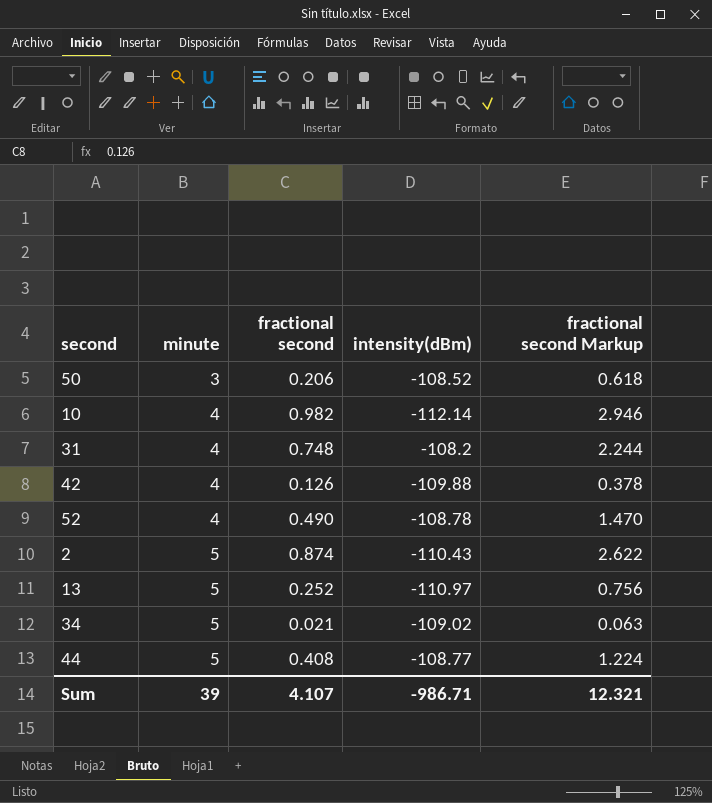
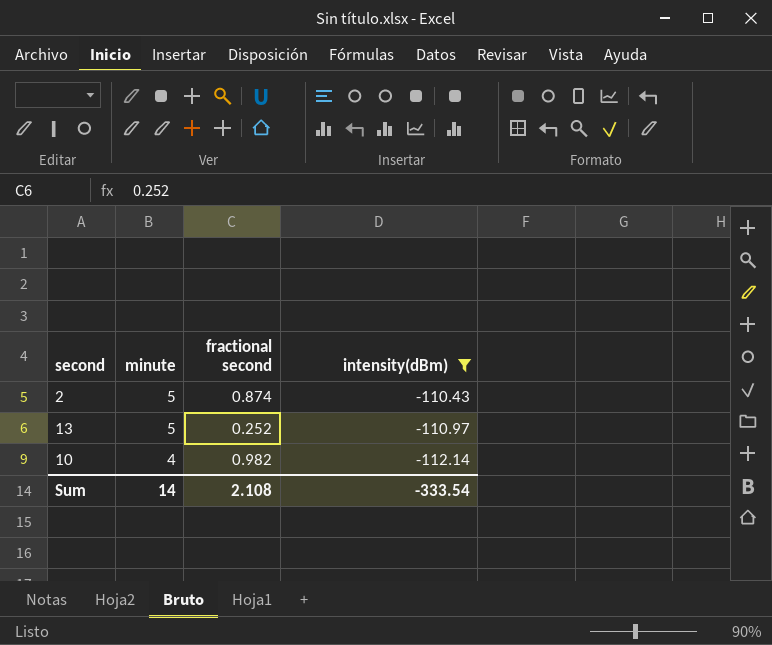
filter: none -> intensity(dBm) <= -110.43
row order: minute ascending -> minute descending
column fractional second Markup | formula: [fractional second] * 3 -> none
Sum | minute: 39 -> 14
Sum | fractional second: 4.107 -> 2.108
Sum | intensity(dBm): -986.71 -> -333.54

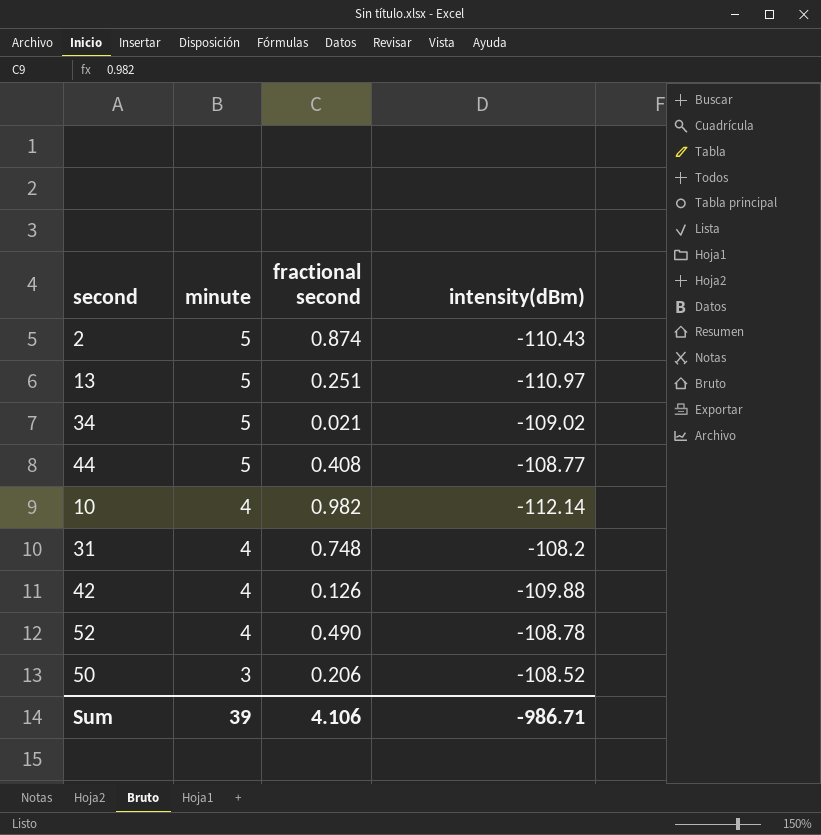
filter: intensity(dBm) <= -110.43 -> none
13 | fractional second: 0.252 -> 0.251
Sum | minute: 14 -> 39
Sum | fractional second: 2.108 -> 4.106
Sum | intensity(dBm): -333.54 -> -986.71

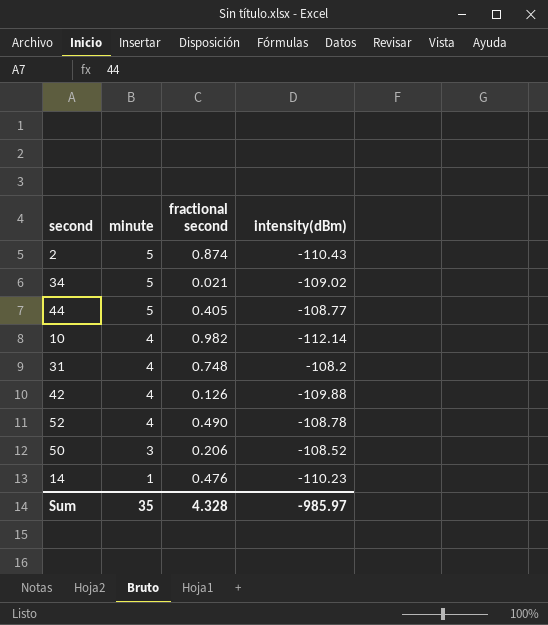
row 13: 5 | 0.251 | -110.97 -> none
44 | fractional second: 0.408 -> 0.405
row 14: none -> 1 | 0.476 | -110.23
Sum | minute: 39 -> 35
Sum | fractional second: 4.106 -> 4.328
Sum | intensity(dBm): -986.71 -> -985.97

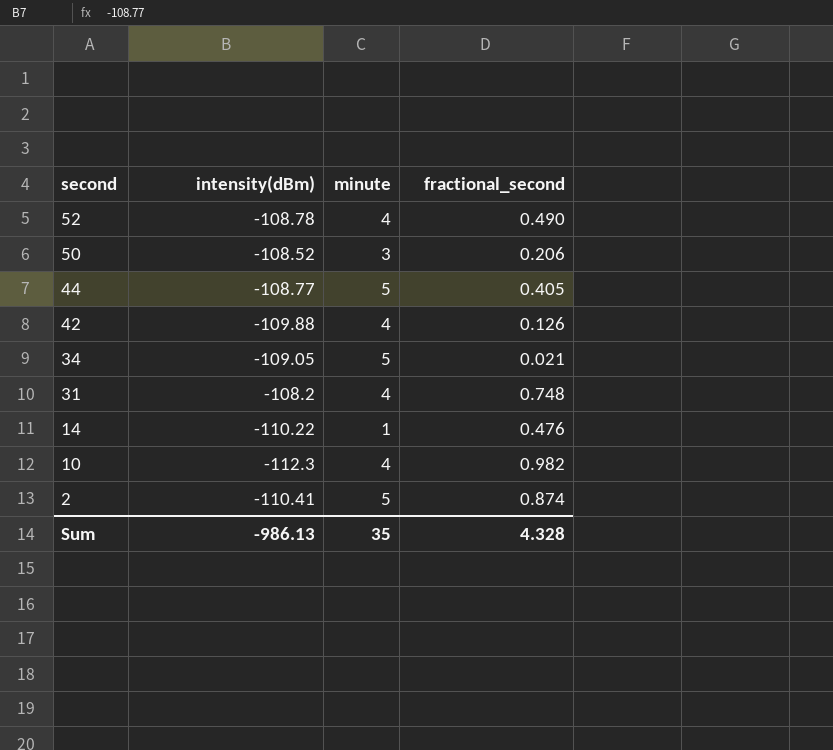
row order: minute descending -> second descending
column intensity(dBm) | position: 4 -> 2
column name: fractional second -> fractional_second
34 | intensity(dBm): -109.02 -> -109.05
14 | intensity(dBm): -110.23 -> -110.22
10 | intensity(dBm): -112.14 -> -112.3
2 | intensity(dBm): -110.43 -> -110.41
Sum | intensity(dBm): -985.97 -> -986.13

